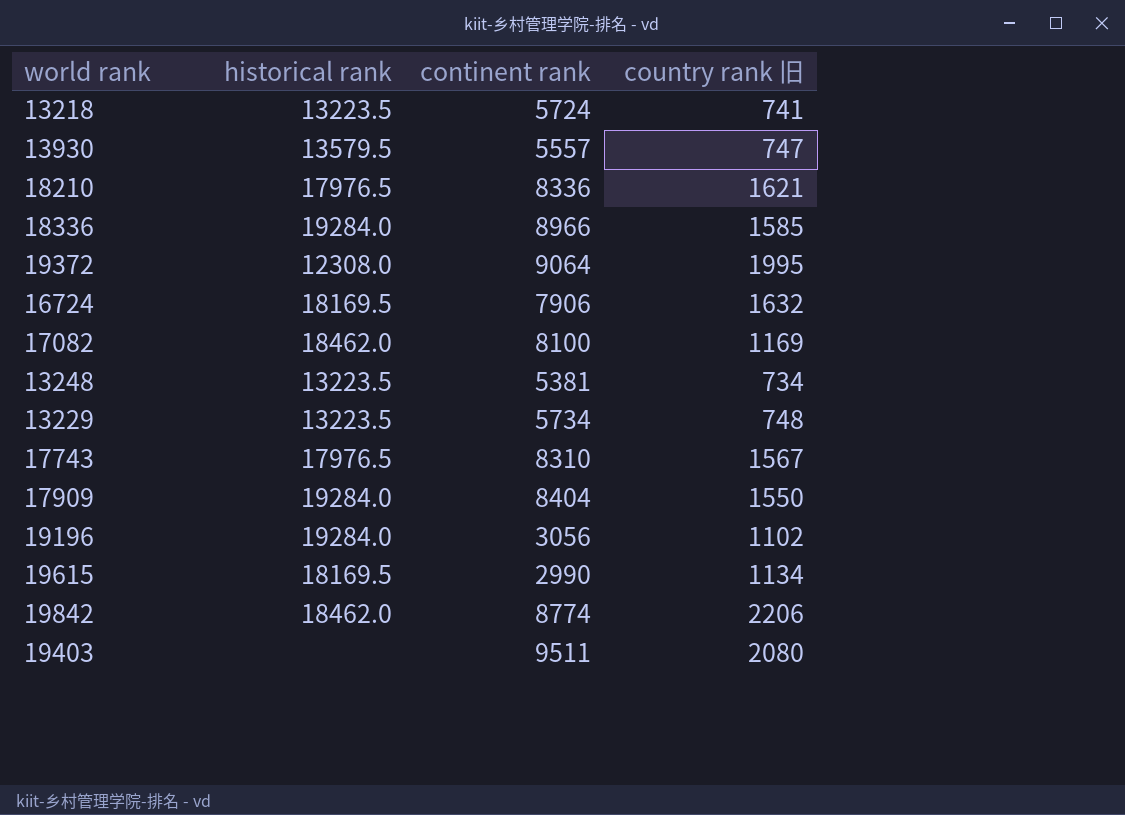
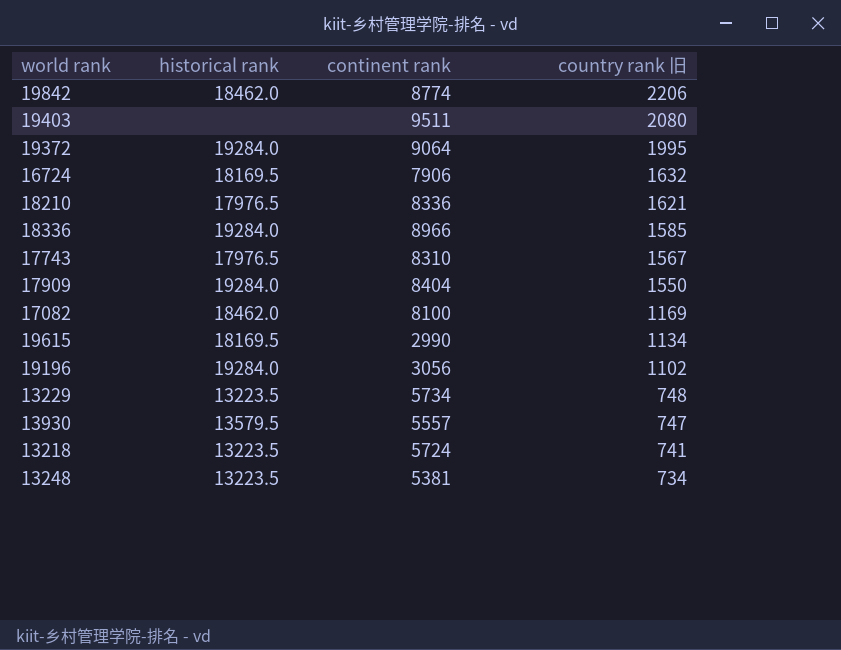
row order: none -> country rank 旧 descending
19372 | historical rank: 12308.0 -> 19284.0

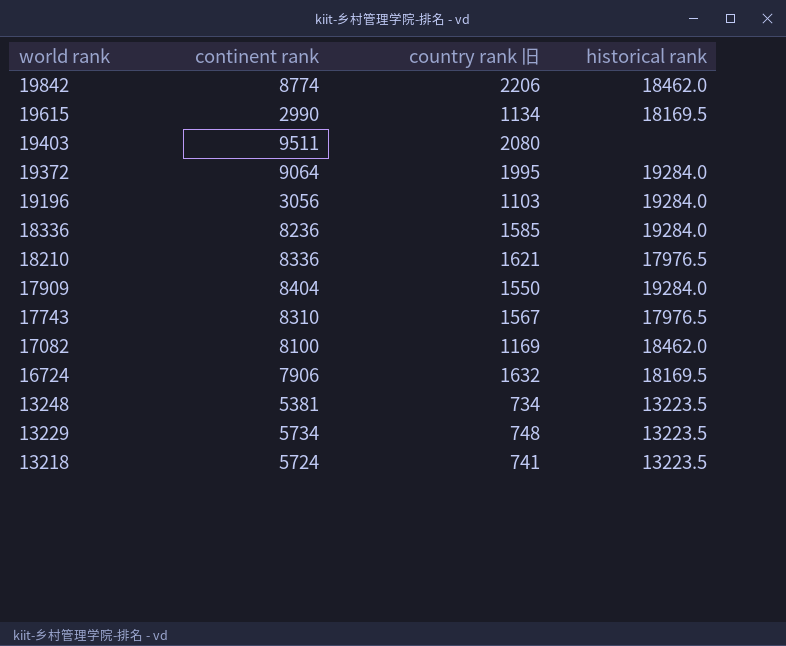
row order: country rank 旧 descending -> world rank descending
column historical rank | position: 2 -> 4
row 13930: 13579.5 | 5557 | 747 -> none
19196 | country rank 旧: 1102 -> 1103
18336 | continent rank: 8966 -> 8236

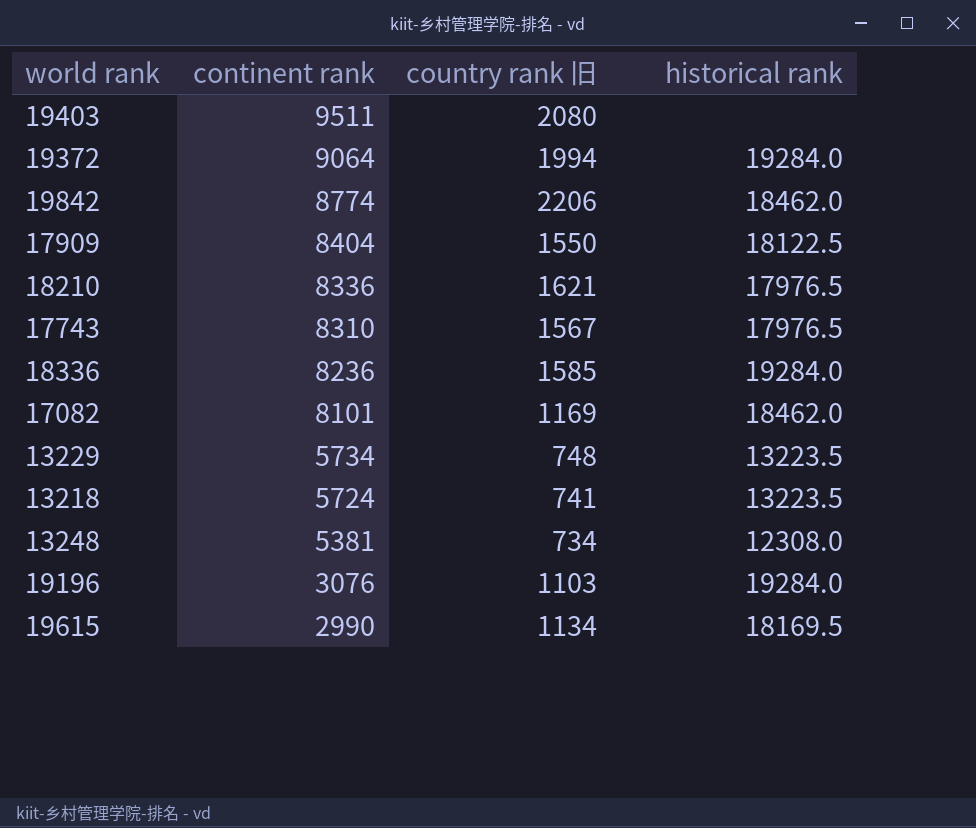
row order: world rank descending -> continent rank descending
row 16724: 7906 | 1632 | 18169.5 -> none
19372 | country rank 旧: 1995 -> 1994
17909 | historical rank: 19284.0 -> 18122.5
17082 | continent rank: 8100 -> 8101
13248 | historical rank: 13223.5 -> 12308.0
19196 | continent rank: 3056 -> 3076

